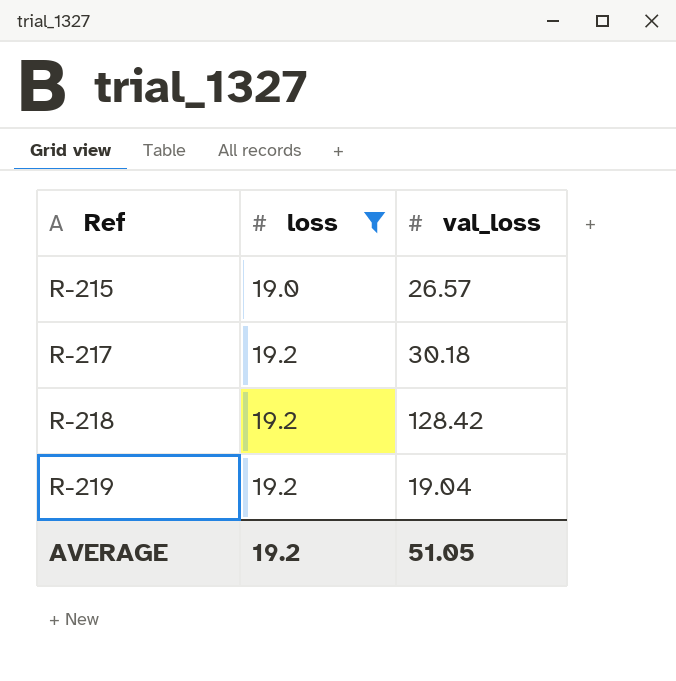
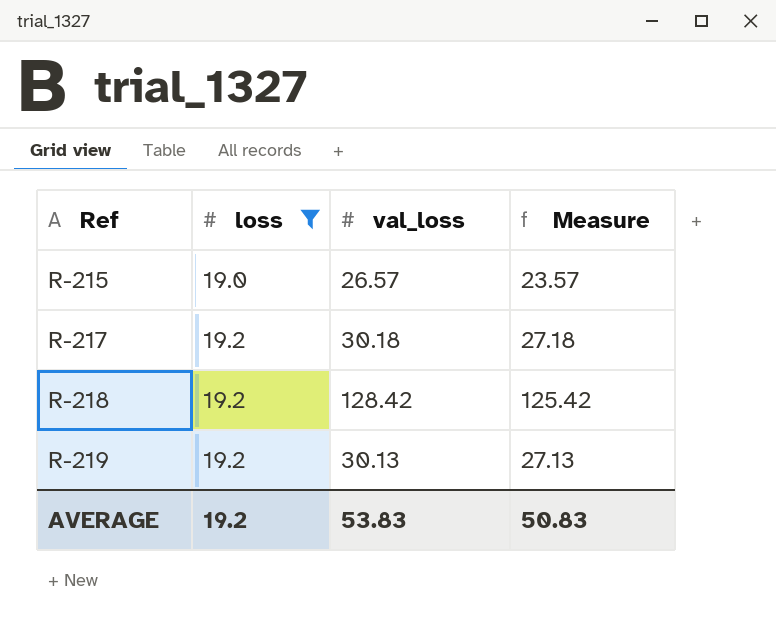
column Measure | formula: none -> [val_loss] - 3
R-219 | val_loss: 19.04 -> 30.13
AVERAGE | val_loss: 51.05 -> 53.83

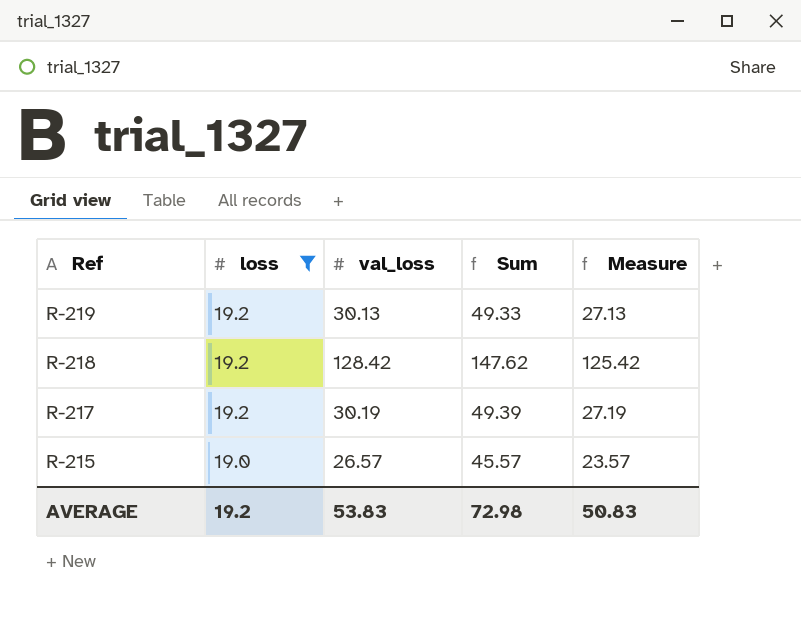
row order: Ref ascending -> Ref descending
column Sum | formula: none -> [loss] + [val_loss]
R-217 | val_loss: 30.18 -> 30.19
R-217 | Measure: 27.18 -> 27.19

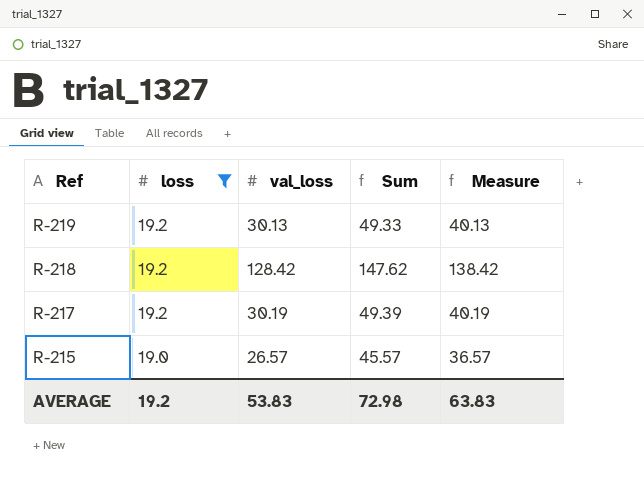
column Measure | formula: [val_loss] - 3 -> [val_loss] + 10
AVERAGE | Measure: 50.83 -> 63.83

